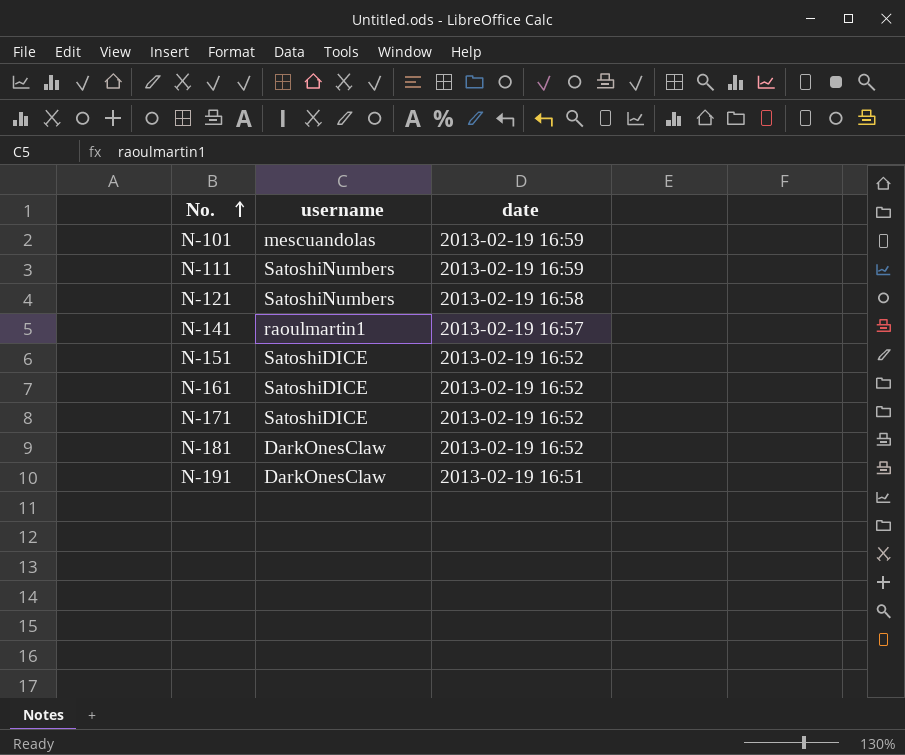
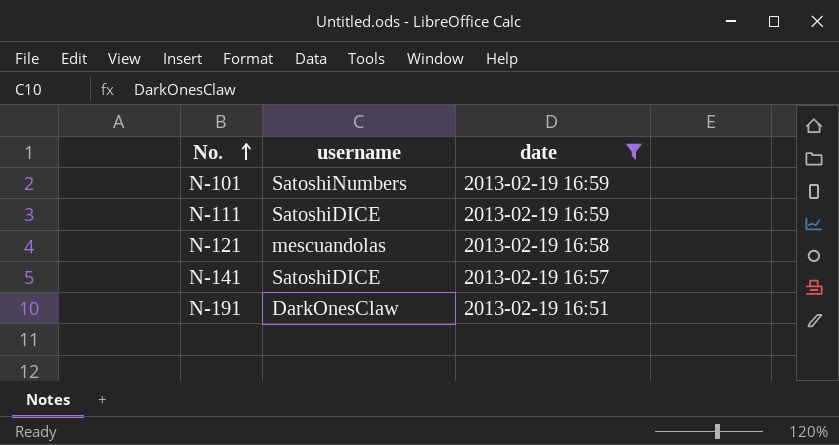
filter: none -> date != 2013-02-19 16:52
N-101 | username: mescuandolas -> SatoshiNumbers
N-111 | username: SatoshiNumbers -> SatoshiDICE
N-121 | username: SatoshiNumbers -> mescuandolas
N-141 | username: raoulmartin1 -> SatoshiDICE

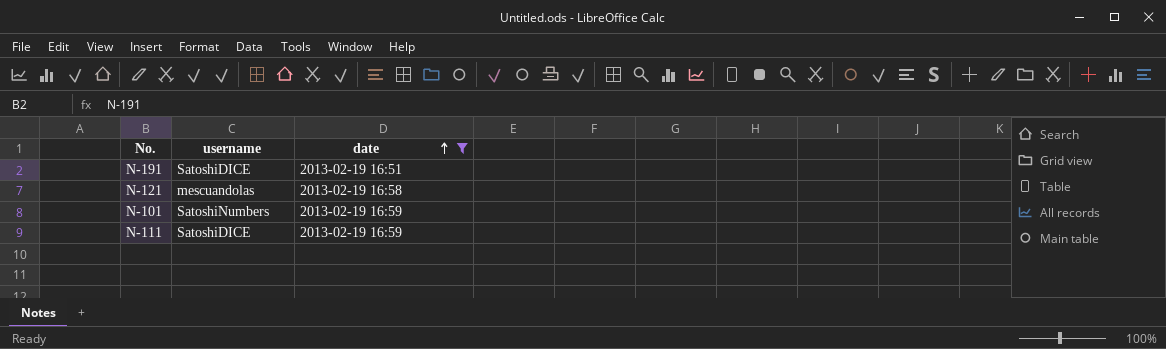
row order: No. ascending -> date ascending
row N-141: SatoshiDICE | 2013-02-19 16:57 -> none
N-191 | username: DarkOnesClaw -> SatoshiDICE

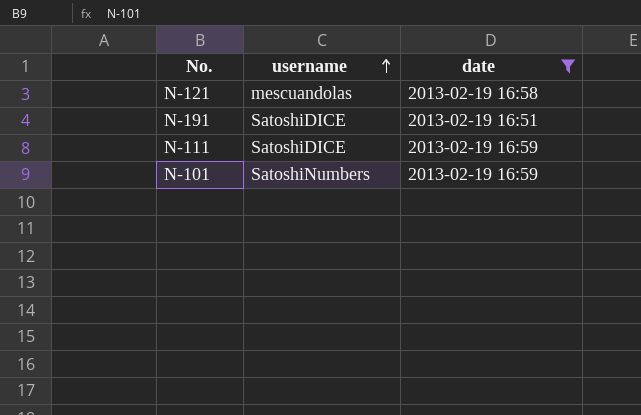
row order: date ascending -> username ascending

